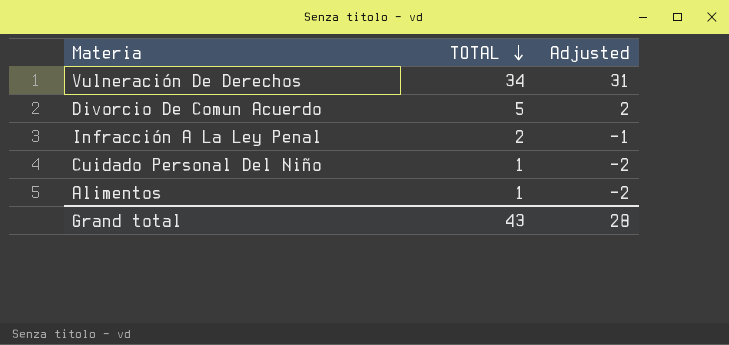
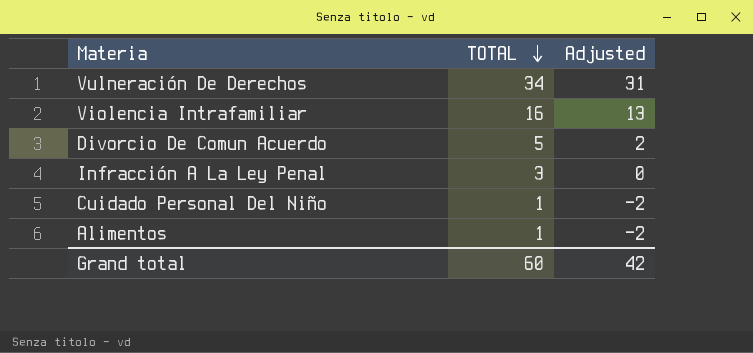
row Violencia Intrafamiliar: none -> 16 | 13
Infracción A La Ley Penal | TOTAL: 2 -> 3
Infracción A La Ley Penal | Adjusted: -1 -> 0
Grand total | TOTAL: 43 -> 60
Grand total | Adjusted: 28 -> 42

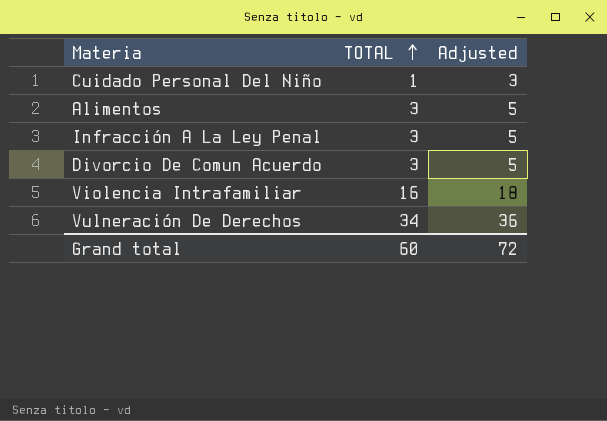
row order: TOTAL descending -> TOTAL ascending
column Adjusted | formula: [TOTAL] - 3 -> [TOTAL] + 2
Alimentos | TOTAL: 1 -> 3
Divorcio De Comun Acuerdo | TOTAL: 5 -> 3
Grand total | Adjusted: 42 -> 72

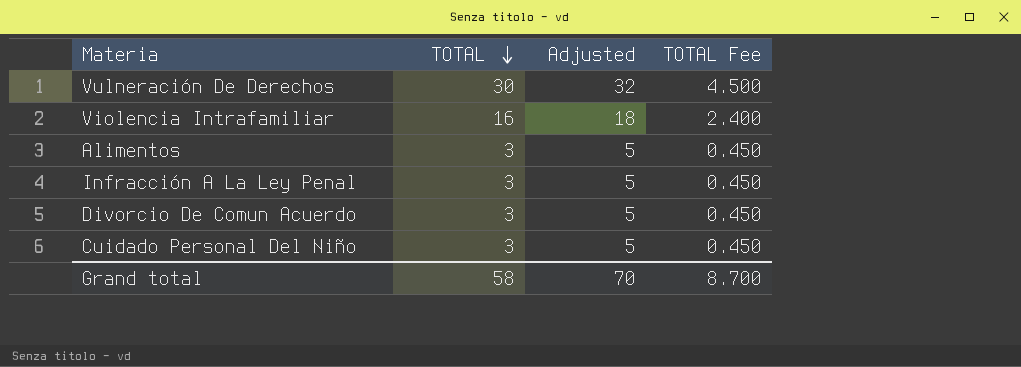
row order: TOTAL ascending -> TOTAL descending
column TOTAL Fee | formula: none -> [TOTAL] * 0.15
Vulneración De Derechos | TOTAL: 34 -> 30
Vulneración De Derechos | Adjusted: 36 -> 32
Cuidado Personal Del Niño | TOTAL: 1 -> 3
Cuidado Personal Del Niño | Adjusted: 3 -> 5
Grand total | TOTAL: 60 -> 58
Grand total | Adjusted: 72 -> 70

